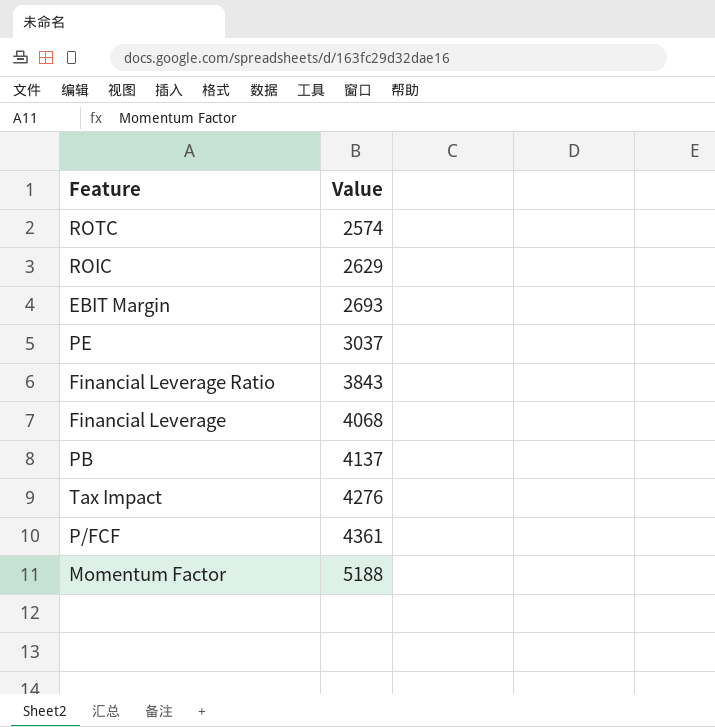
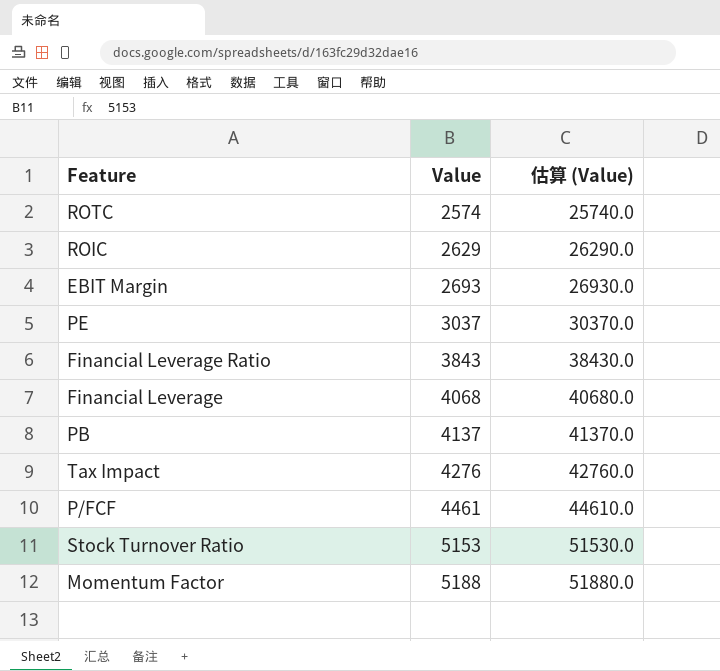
column 估算 (Value) | formula: none -> [Value] * 10
P/FCF | Value: 4361 -> 4461
row Stock Turnover Ratio: none -> 5153 | 51530.0

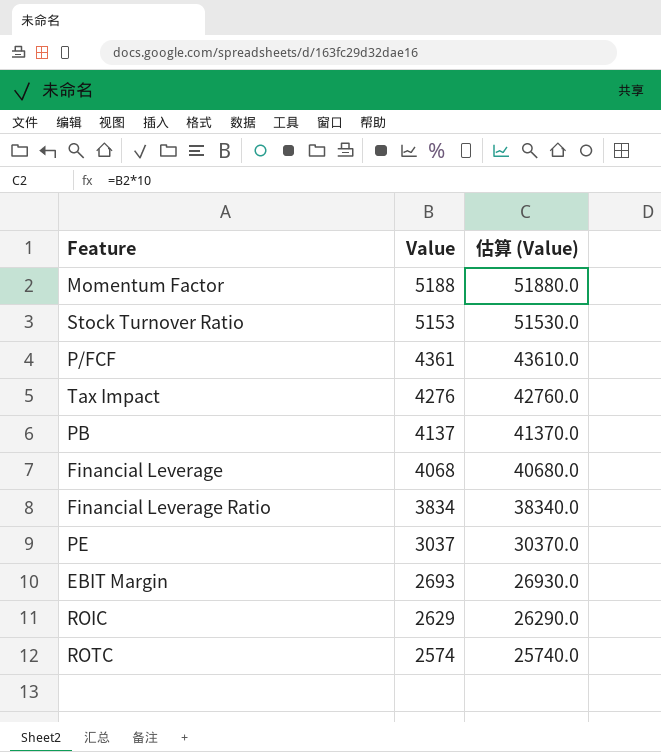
row order: Value ascending -> Value descending
P/FCF | Value: 4461 -> 4361
P/FCF | 估算 (Value): 44610.0 -> 43610.0
Financial Leverage Ratio | Value: 3843 -> 3834
Financial Leverage Ratio | 估算 (Value): 38430.0 -> 38340.0

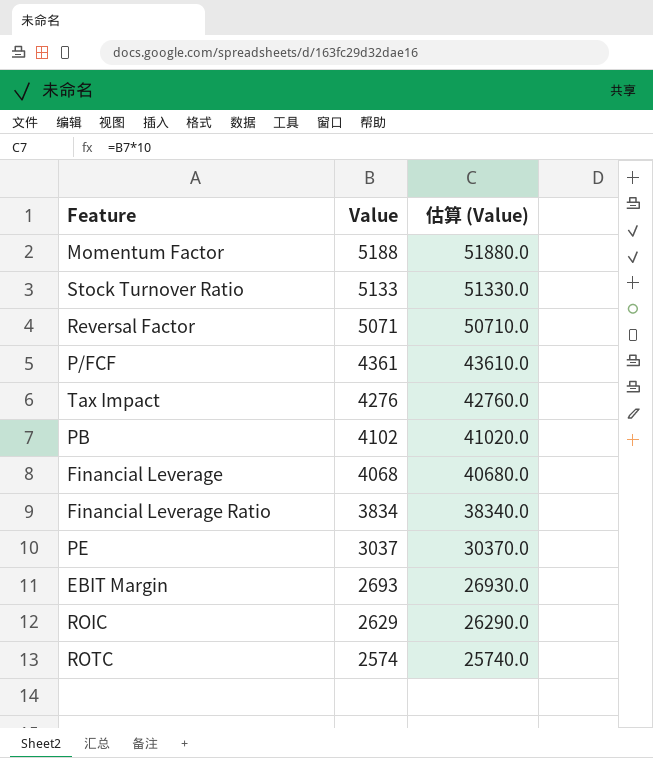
Stock Turnover Ratio | Value: 5153 -> 5133
Stock Turnover Ratio | 估算 (Value): 51530.0 -> 51330.0
row Reversal Factor: none -> 5071 | 50710.0
PB | Value: 4137 -> 4102
PB | 估算 (Value): 41370.0 -> 41020.0

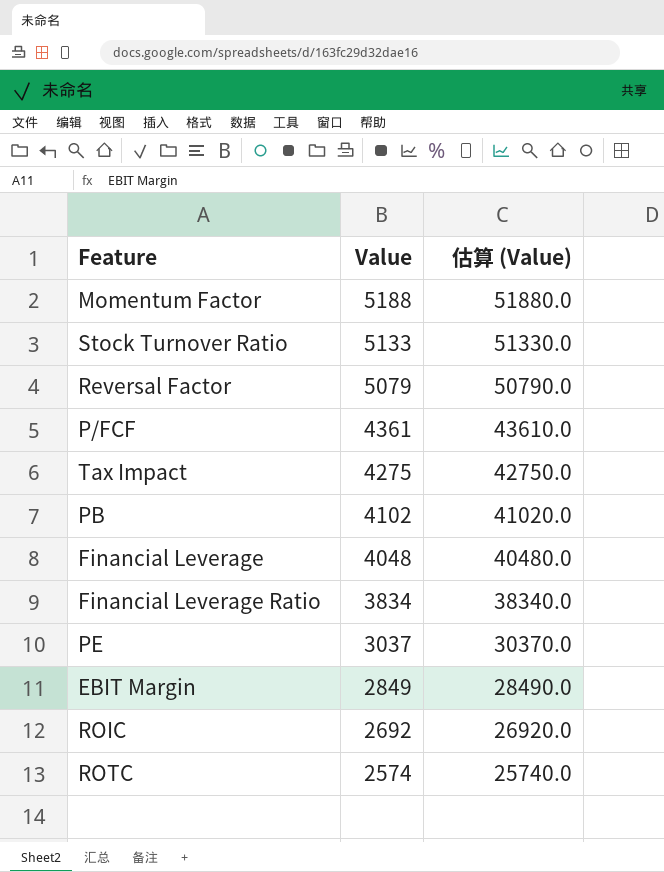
Reversal Factor | Value: 5071 -> 5079
Reversal Factor | 估算 (Value): 50710.0 -> 50790.0
Tax Impact | Value: 4276 -> 4275
Tax Impact | 估算 (Value): 42760.0 -> 42750.0
Financial Leverage | Value: 4068 -> 4048
Financial Leverage | 估算 (Value): 40680.0 -> 40480.0
EBIT Margin | Value: 2693 -> 2849
EBIT Margin | 估算 (Value): 26930.0 -> 28490.0
ROIC | Value: 2629 -> 2692
ROIC | 估算 (Value): 26290.0 -> 26920.0

